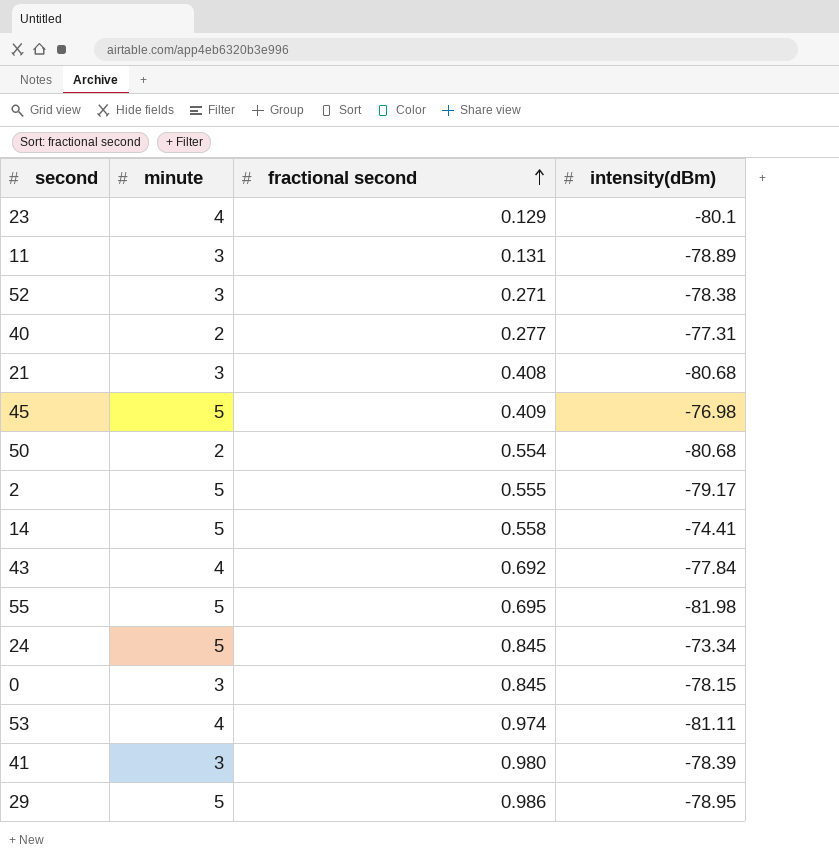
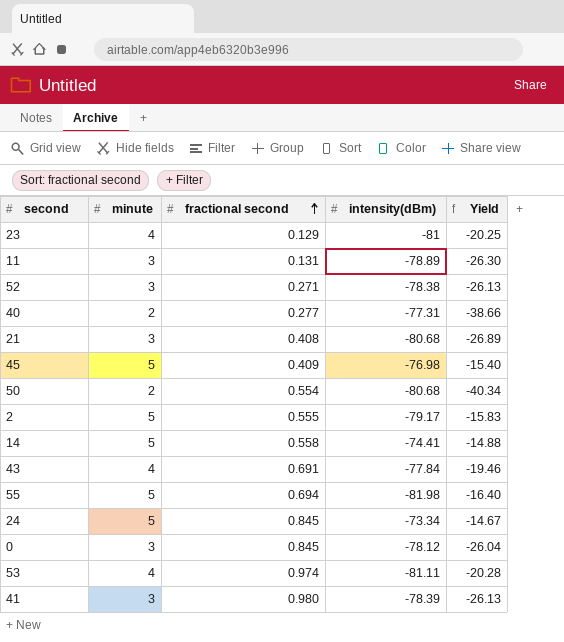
column Yield | formula: none -> [intensity(dBm)] / [minute]
row 29: 5 | 0.986 | -78.95 -> none
23 | intensity(dBm): -80.1 -> -81
43 | fractional second: 0.692 -> 0.691
55 | fractional second: 0.695 -> 0.694
0 | intensity(dBm): -78.15 -> -78.12

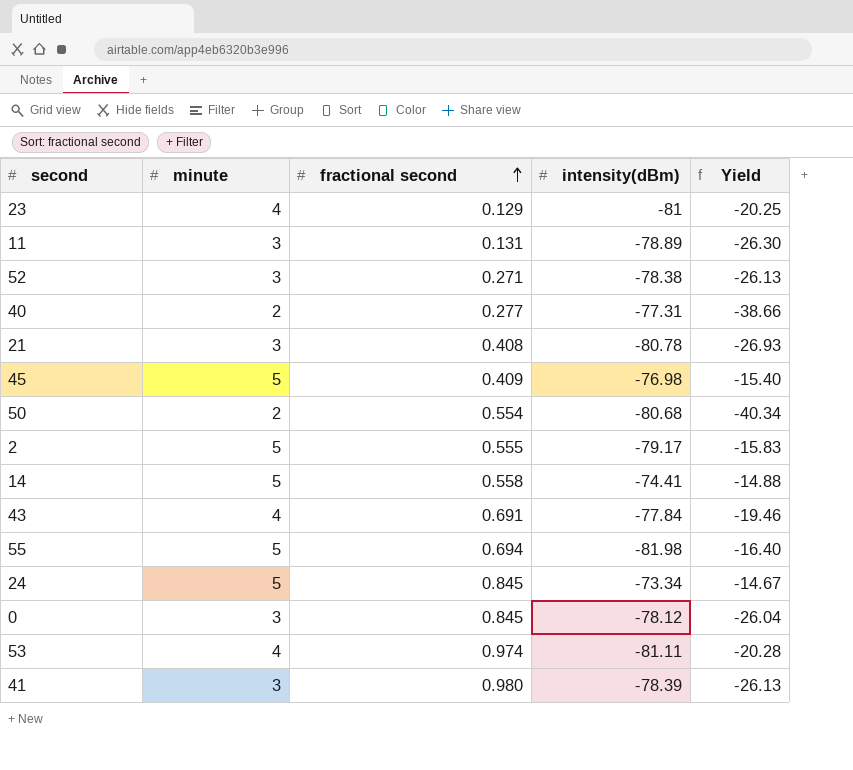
21 | intensity(dBm): -80.68 -> -80.78
21 | Yield: -26.89 -> -26.93

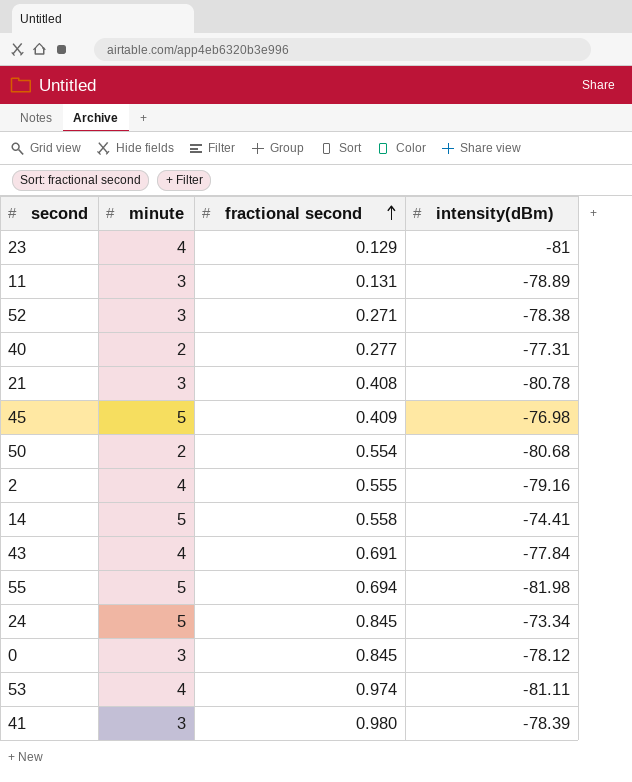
column Yield | formula: [intensity(dBm)] / [minute] -> none
2 | minute: 5 -> 4
2 | intensity(dBm): -79.17 -> -79.16

